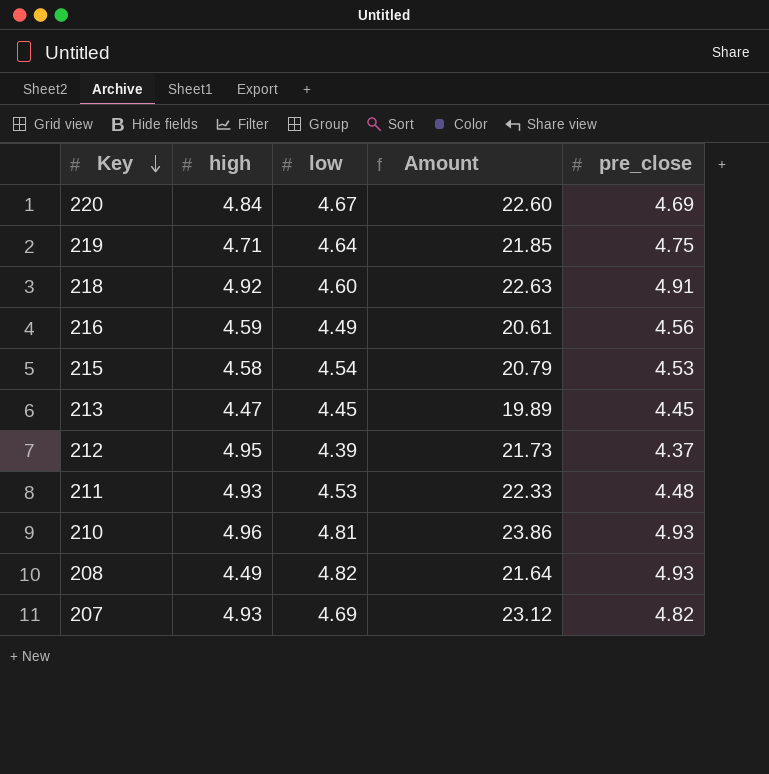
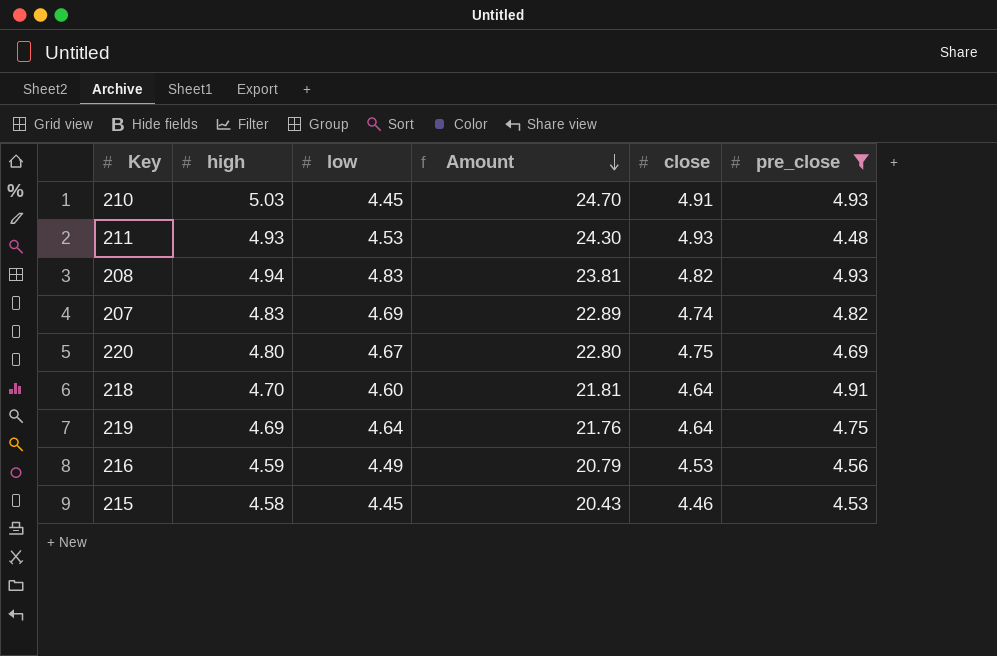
filter: none -> pre_close >= 4.48
row order: Key descending -> Amount descending
column Amount | formula: [high] * [low] -> [high] * [close]
column close | position: none -> 5
210 | high: 4.96 -> 5.03
210 | low: 4.81 -> 4.45
208 | high: 4.49 -> 4.94
208 | low: 4.82 -> 4.83
207 | high: 4.93 -> 4.83
220 | high: 4.84 -> 4.80
218 | high: 4.92 -> 4.70
219 | high: 4.71 -> 4.69
215 | low: 4.54 -> 4.45

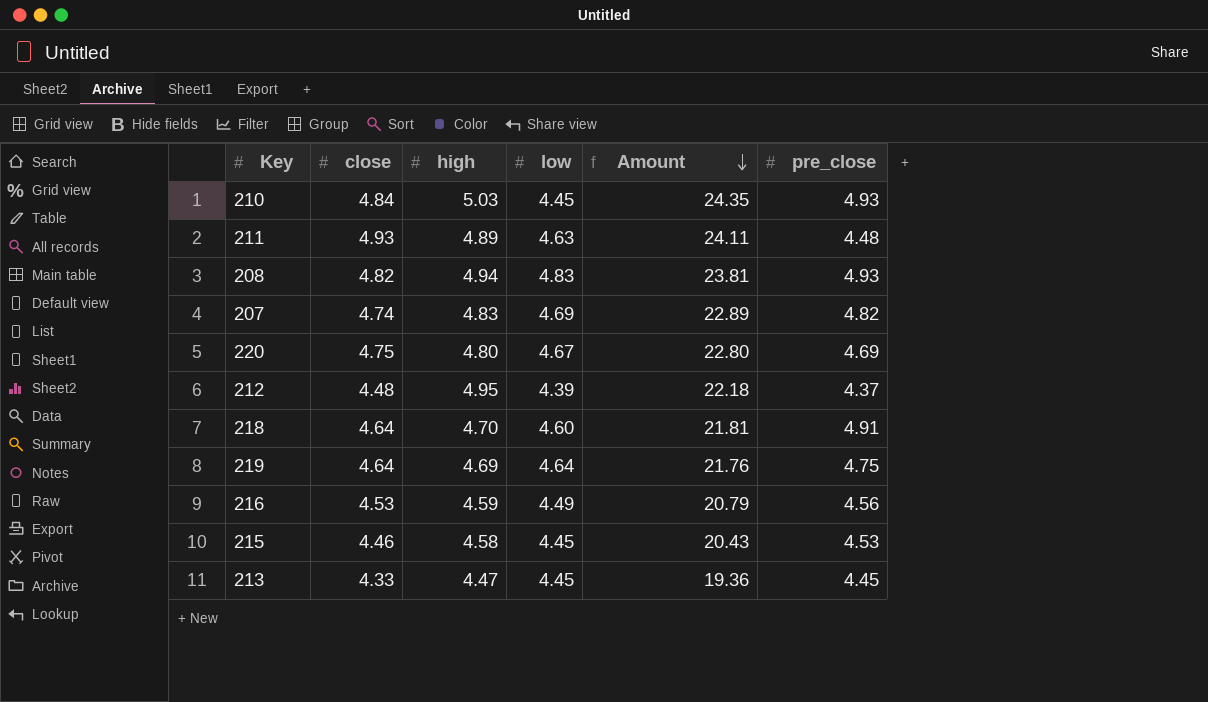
filter: pre_close >= 4.48 -> none
column close | position: 5 -> 2
210 | close: 4.91 -> 4.84
210 | Amount: 24.70 -> 24.35
211 | high: 4.93 -> 4.89
211 | low: 4.53 -> 4.63
211 | Amount: 24.30 -> 24.11

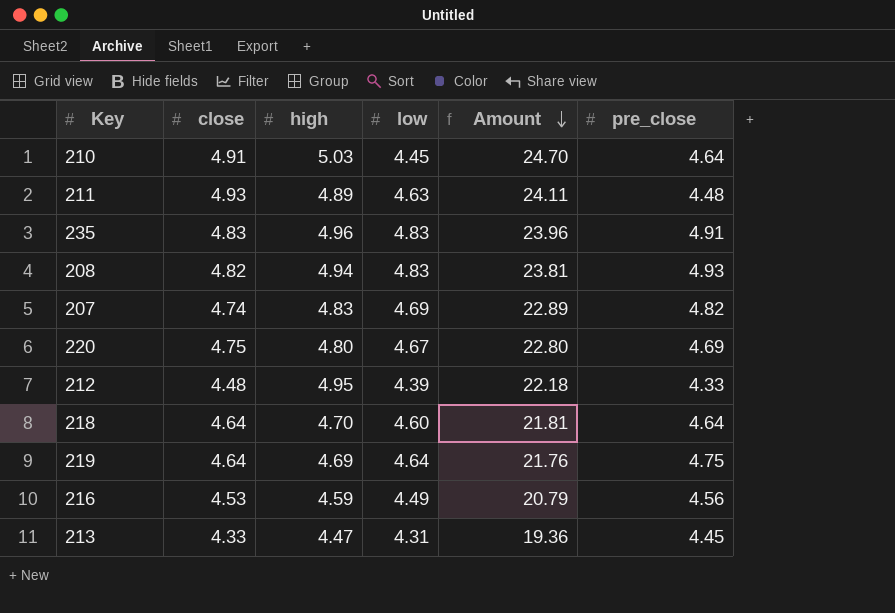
row 215: 4.46 | 4.58 | 4.45 | 20.43 | 4.53 -> none
210 | close: 4.84 -> 4.91
210 | Amount: 24.35 -> 24.70
210 | pre_close: 4.93 -> 4.64
row 235: none -> 4.83 | 4.96 | 4.83 | 23.96 | 4.91
212 | pre_close: 4.37 -> 4.33
218 | pre_close: 4.91 -> 4.64
213 | low: 4.45 -> 4.31

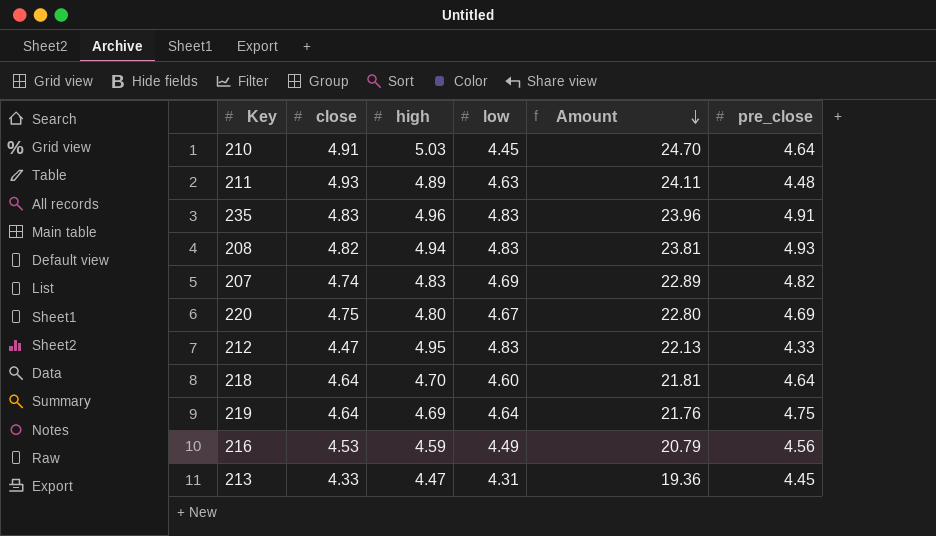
212 | close: 4.48 -> 4.47
212 | low: 4.39 -> 4.83
212 | Amount: 22.18 -> 22.13

